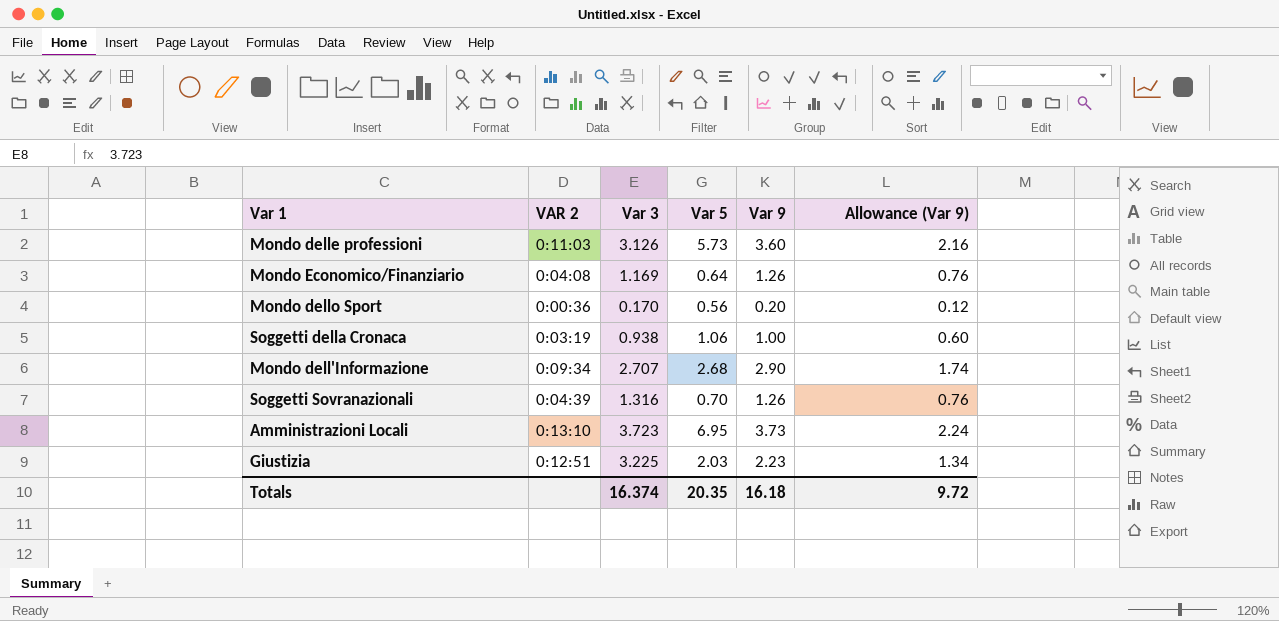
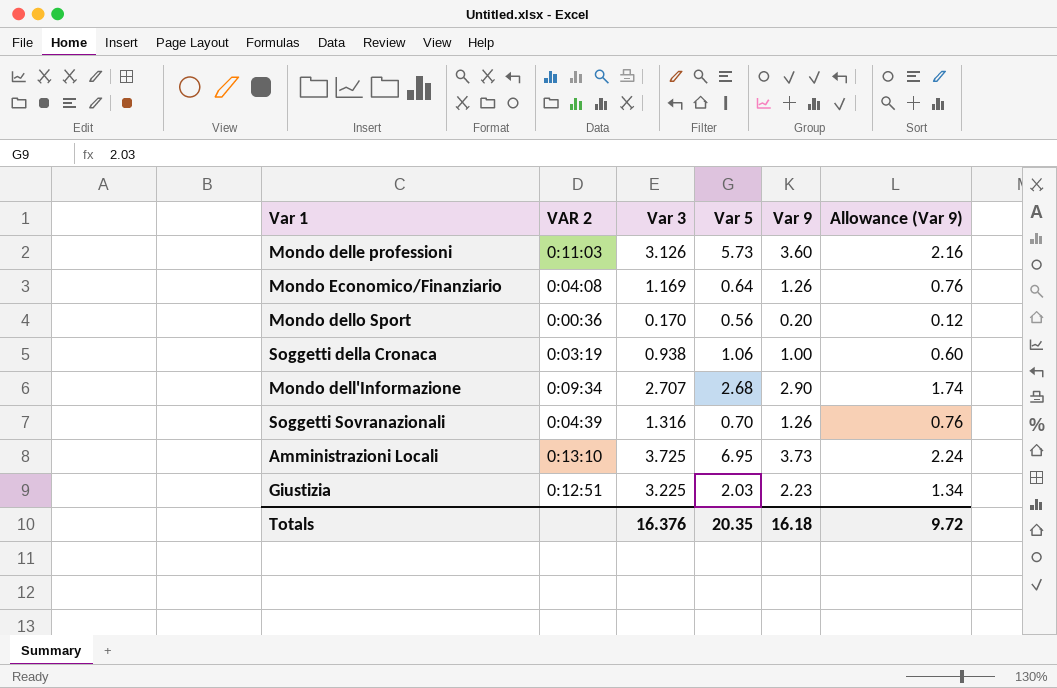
Amministrazioni Locali | Var 3: 3.723 -> 3.725
Totals | Var 3: 16.374 -> 16.376

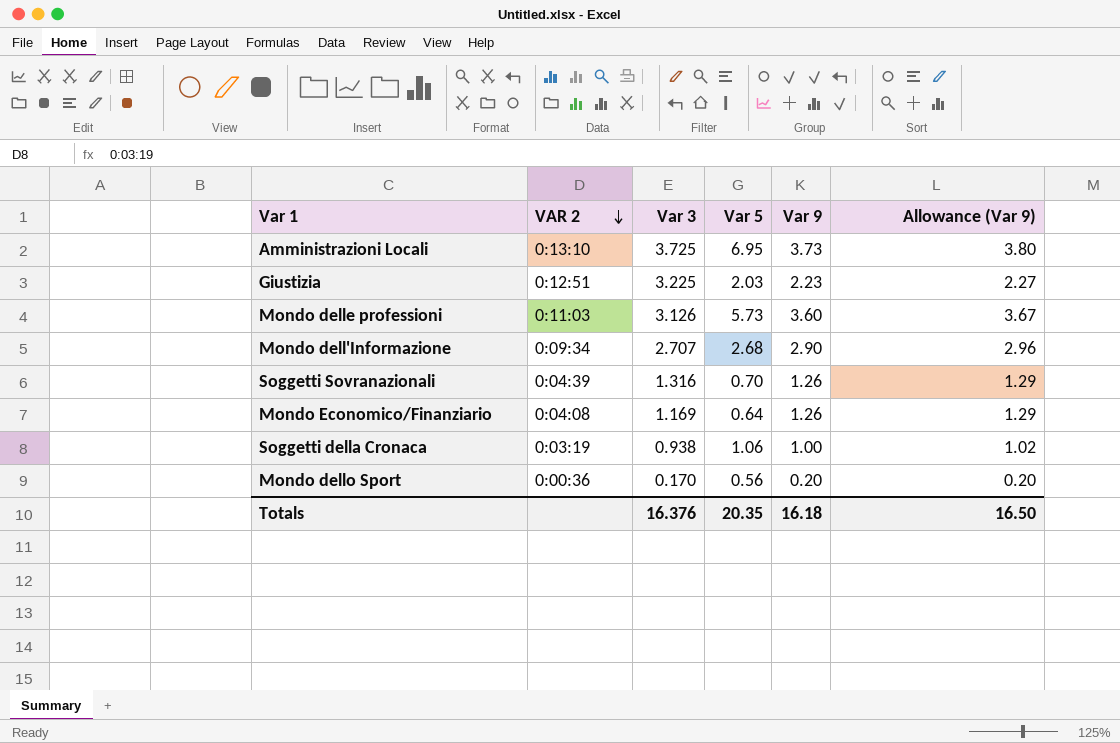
row order: none -> VAR 2 descending
column Allowance (Var 9) | formula: [Var 9] * 0.6 -> [Var 9] * 1.02
Totals | Allowance (Var 9): 9.72 -> 16.50

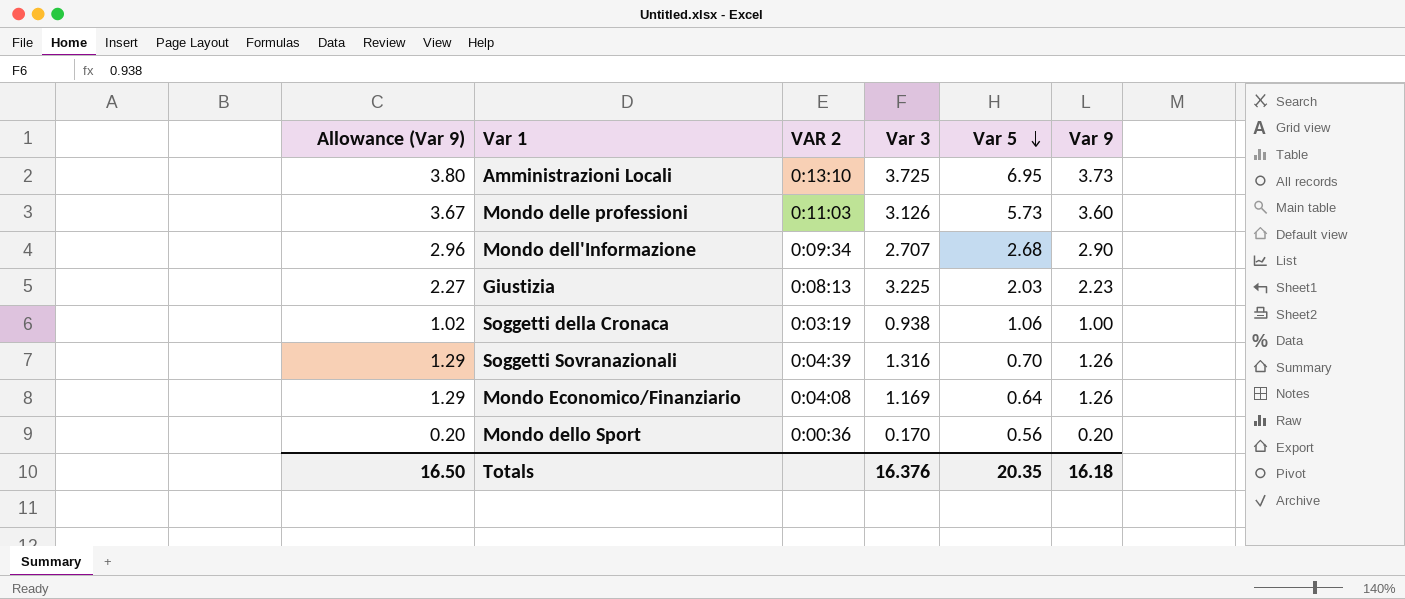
row order: VAR 2 descending -> Var 5 descending
column Allowance (Var 9) | position: 6 -> 1
Giustizia | VAR 2: 0:12:51 -> 0:08:13

